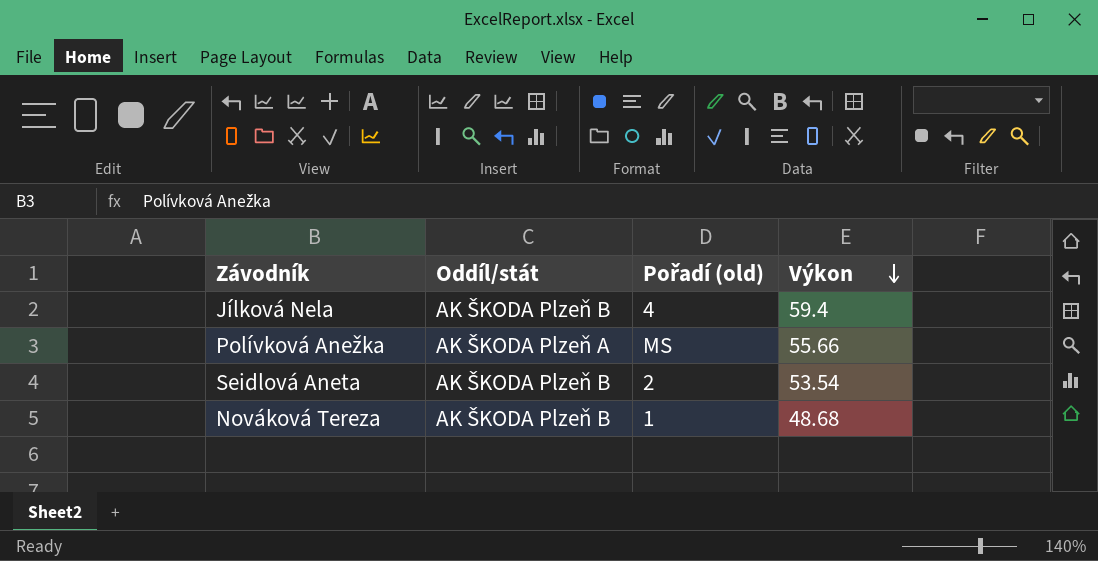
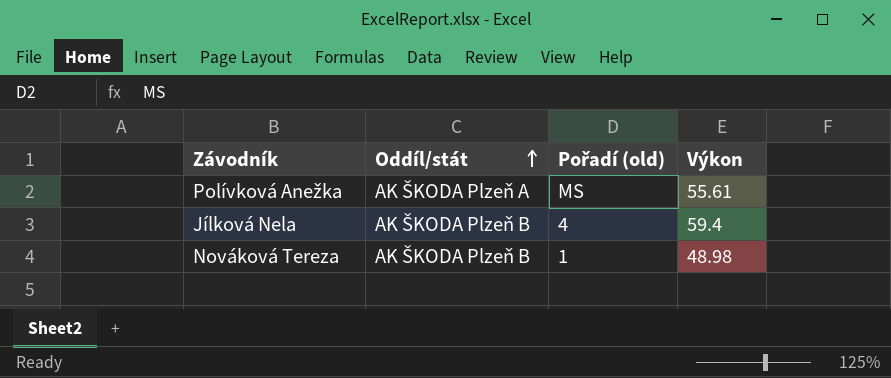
row order: Výkon descending -> Oddíl/stát ascending
row Seidlová Aneta: AK ŠKODA Plzeň B | 2 | 53.54 -> none
Polívková Anežka | Výkon: 55.66 -> 55.61
Nováková Tereza | Výkon: 48.68 -> 48.98

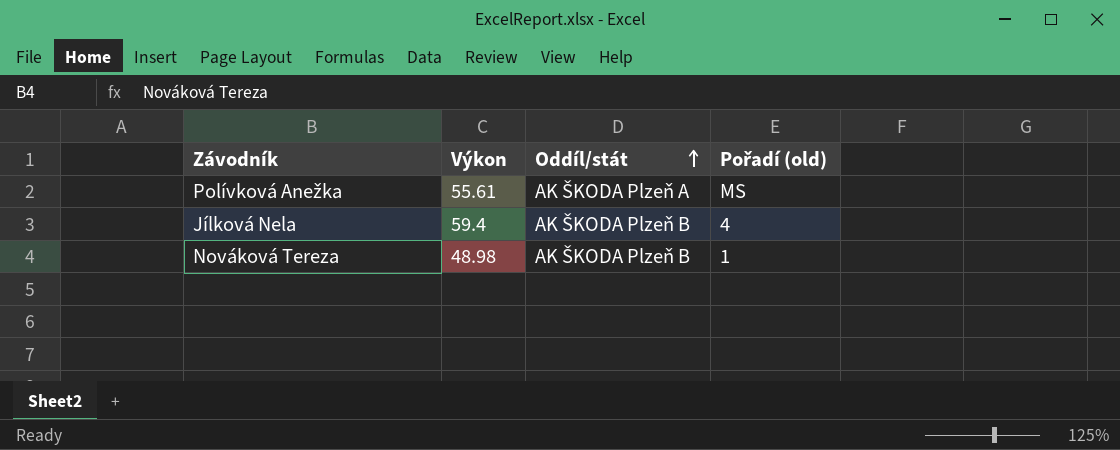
column Výkon | position: 4 -> 2

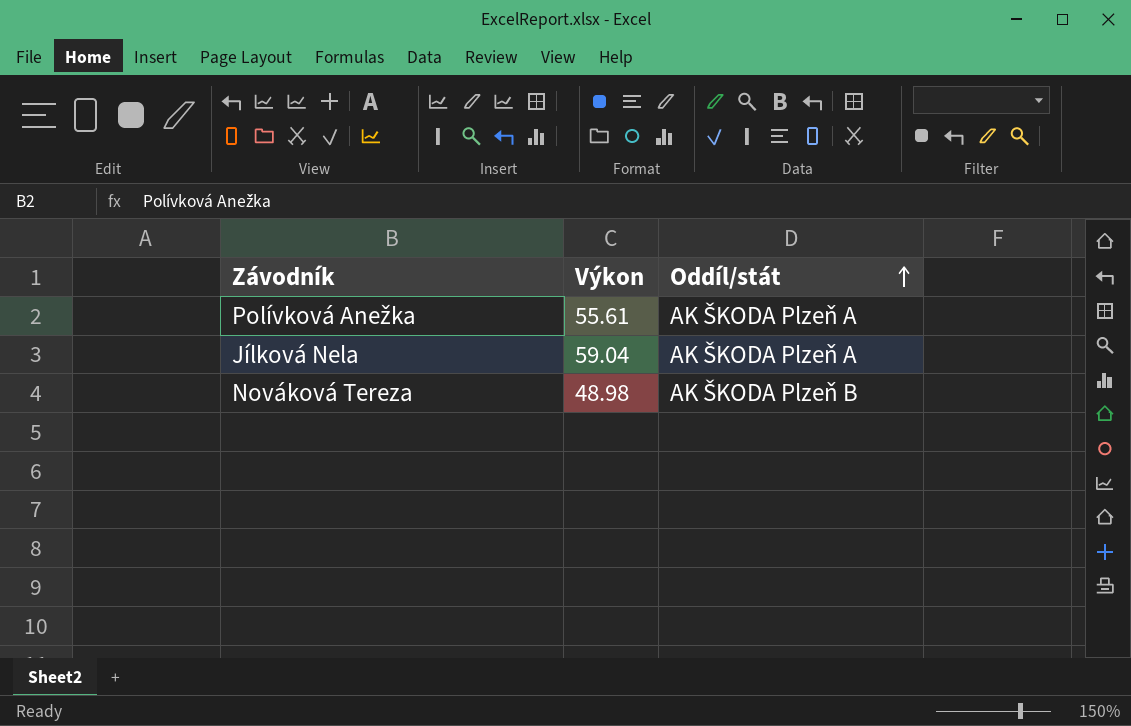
column Pořadí (old) | position: 4 -> none
Jílková Nela | Výkon: 59.4 -> 59.04
Jílková Nela | Oddíl/stát: AK ŠKODA Plzeň B -> AK ŠKODA Plzeň A

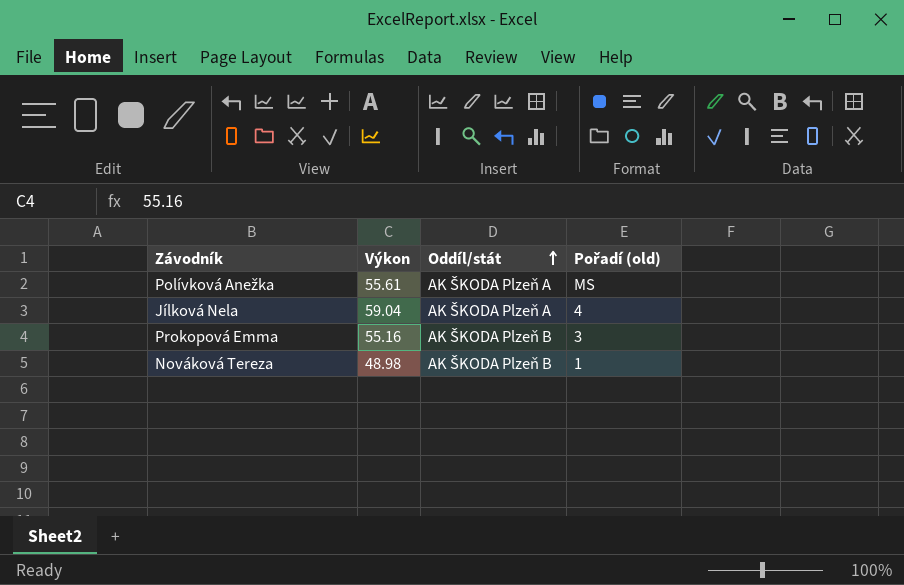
column Pořadí (old) | position: none -> 4
row Prokopová Emma: none -> 55.16 | AK ŠKODA Plzeň B | 3

